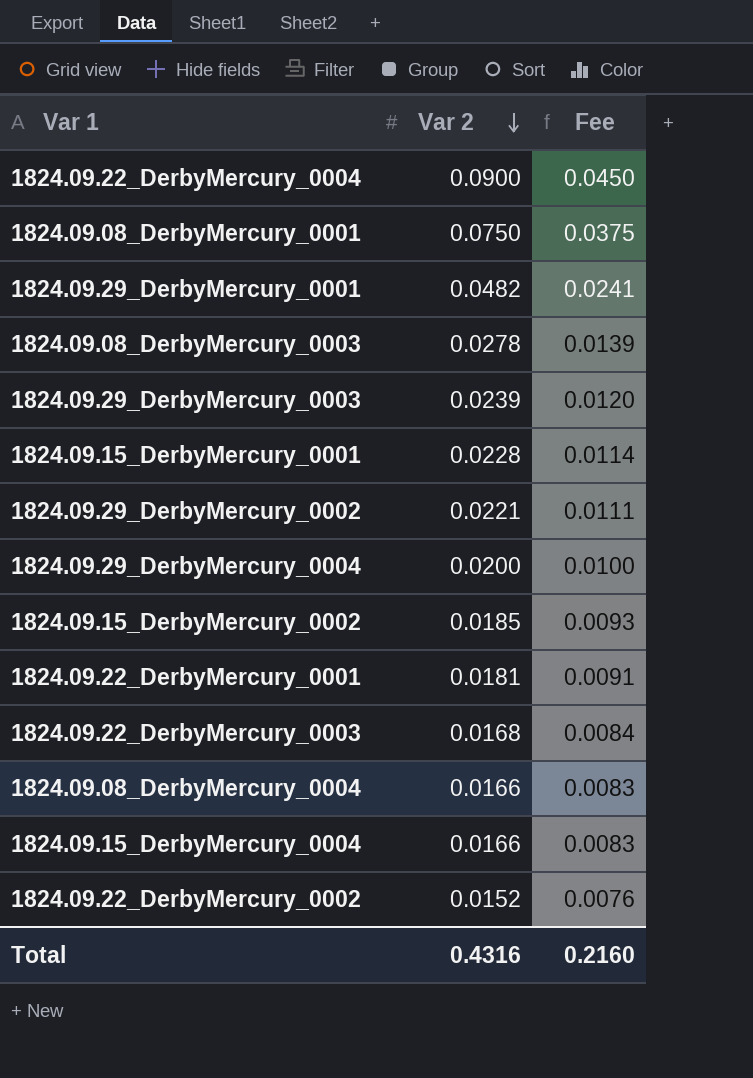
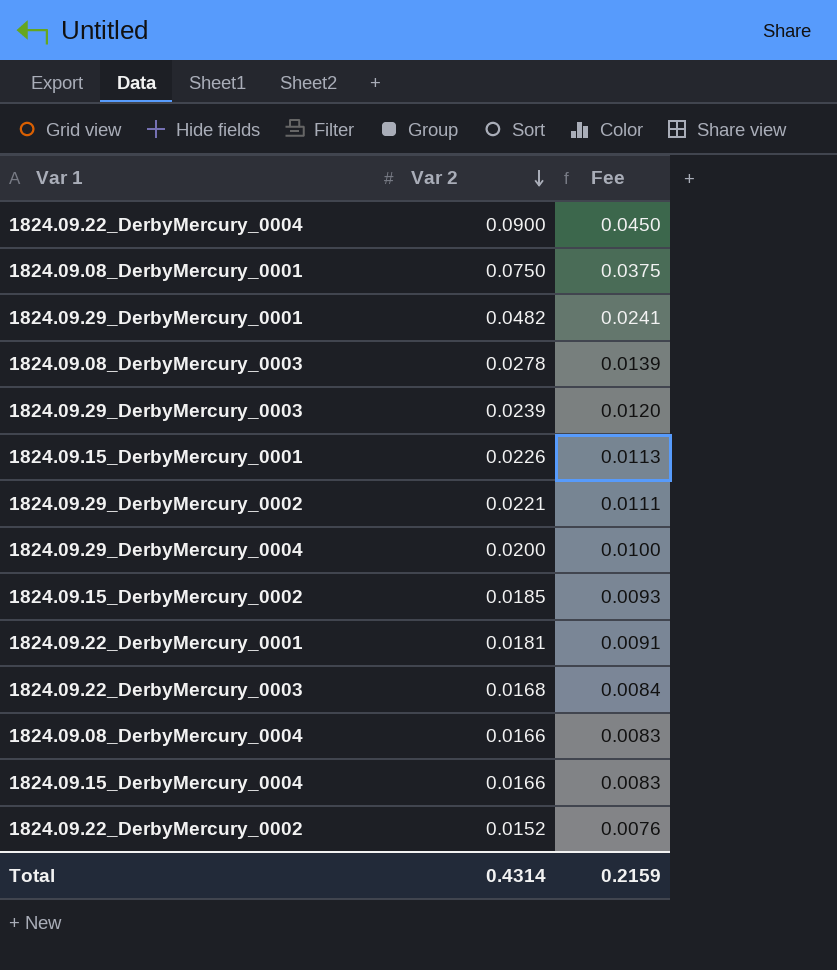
1824.09.15_DerbyMercury_0001 | Var 2: 0.0228 -> 0.0226
1824.09.15_DerbyMercury_0001 | Fee: 0.0114 -> 0.0113
Total | Var 2: 0.4316 -> 0.4314
Total | Fee: 0.2160 -> 0.2159

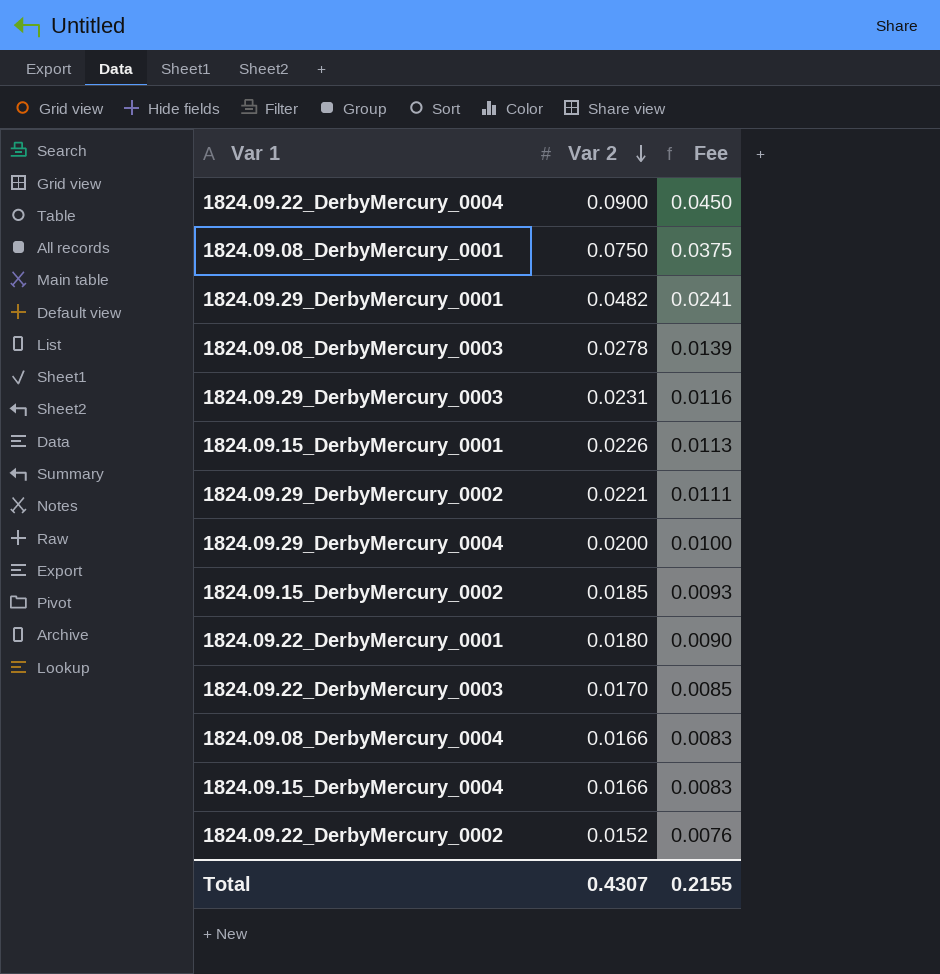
1824.09.29_DerbyMercury_0003 | Var 2: 0.0239 -> 0.0231
1824.09.29_DerbyMercury_0003 | Fee: 0.0120 -> 0.0116
1824.09.22_DerbyMercury_0001 | Var 2: 0.0181 -> 0.0180
1824.09.22_DerbyMercury_0001 | Fee: 0.0091 -> 0.0090
1824.09.22_DerbyMercury_0003 | Var 2: 0.0168 -> 0.0170
1824.09.22_DerbyMercury_0003 | Fee: 0.0084 -> 0.0085
Total | Var 2: 0.4314 -> 0.4307
Total | Fee: 0.2159 -> 0.2155

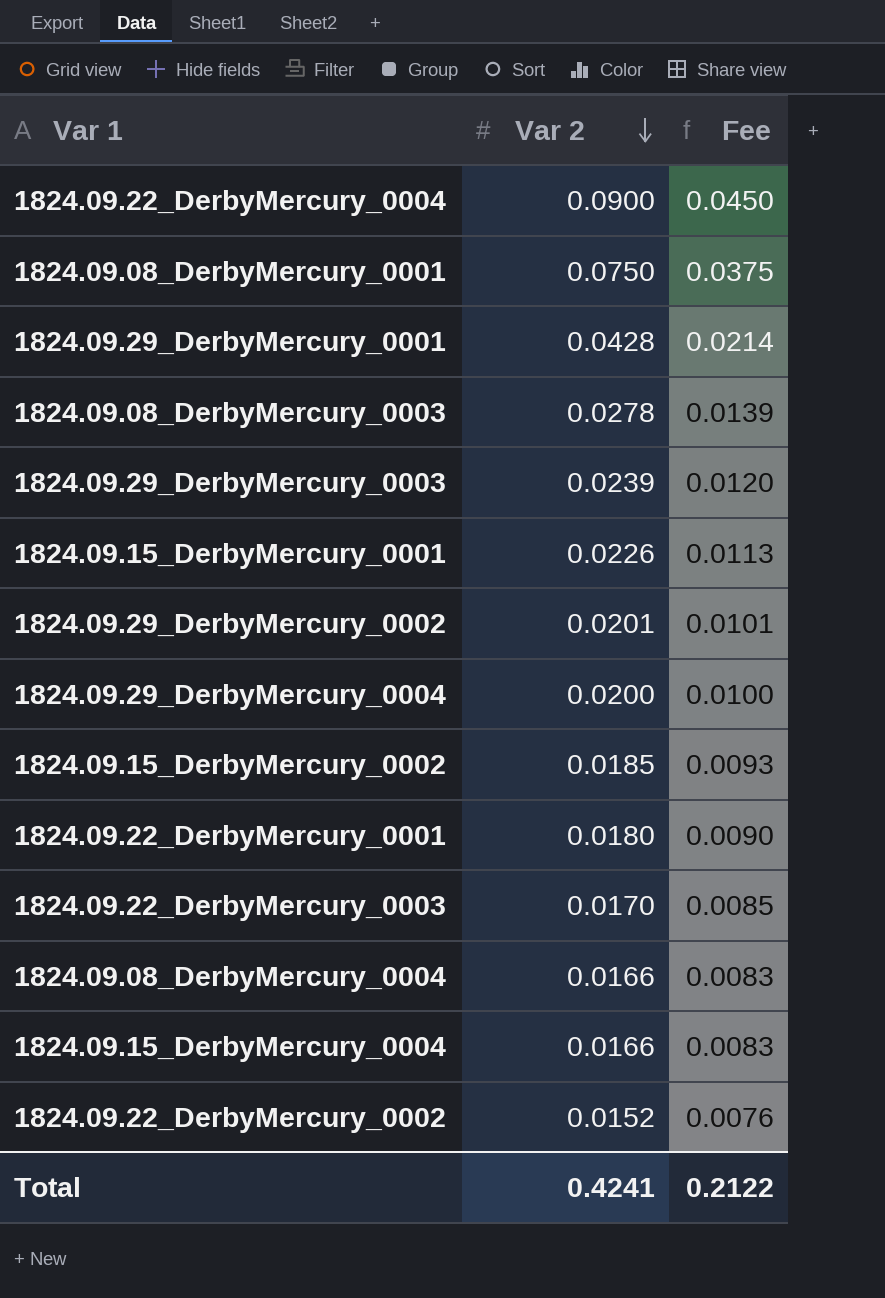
1824.09.29_DerbyMercury_0001 | Var 2: 0.0482 -> 0.0428
1824.09.29_DerbyMercury_0001 | Fee: 0.0241 -> 0.0214
1824.09.29_DerbyMercury_0003 | Var 2: 0.0231 -> 0.0239
1824.09.29_DerbyMercury_0003 | Fee: 0.0116 -> 0.0120
1824.09.29_DerbyMercury_0002 | Var 2: 0.0221 -> 0.0201
1824.09.29_DerbyMercury_0002 | Fee: 0.0111 -> 0.0101
Total | Var 2: 0.4307 -> 0.4241
Total | Fee: 0.2155 -> 0.2122

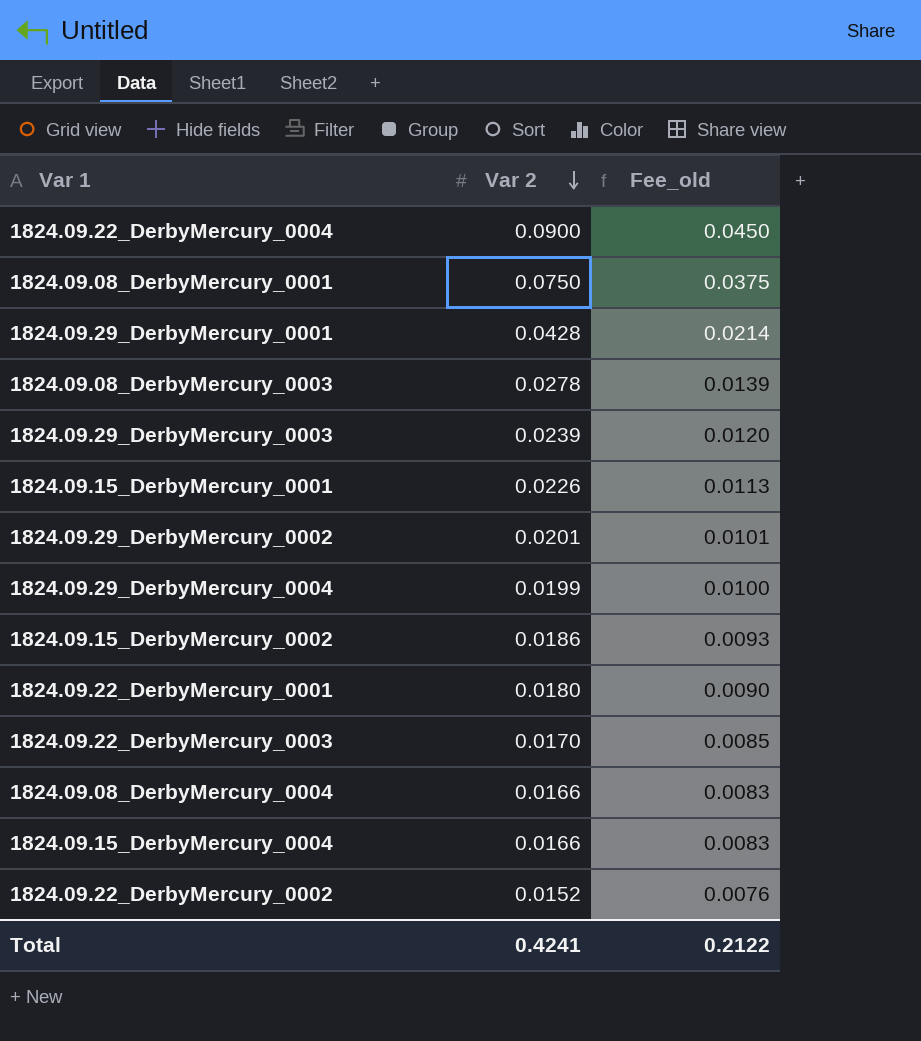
column name: Fee -> Fee_old
1824.09.29_DerbyMercury_0004 | Var 2: 0.0200 -> 0.0199
1824.09.15_DerbyMercury_0002 | Var 2: 0.0185 -> 0.0186

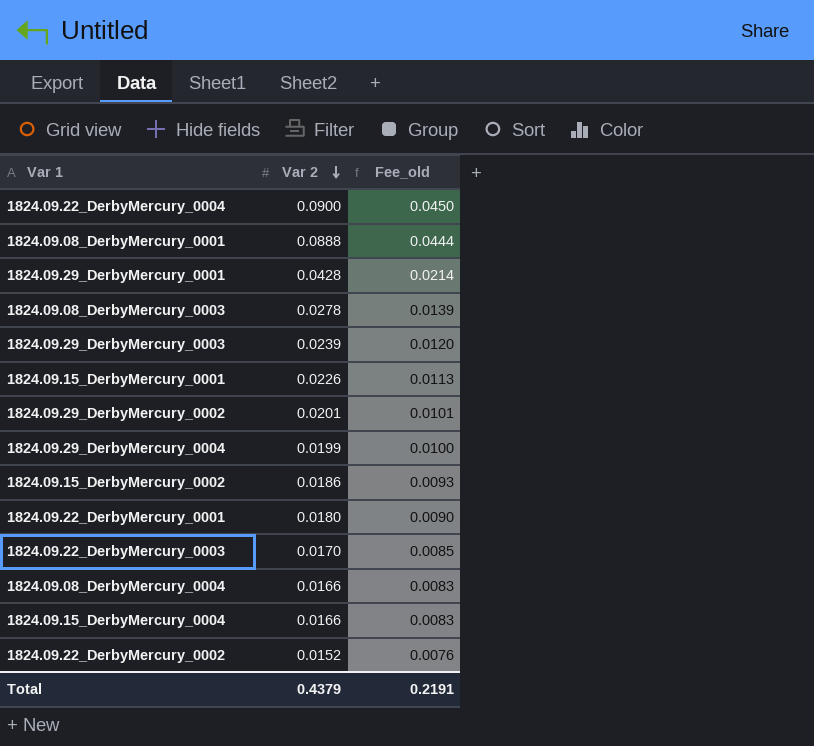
1824.09.08_DerbyMercury_0001 | Var 2: 0.0750 -> 0.0888
1824.09.08_DerbyMercury_0001 | Fee_old: 0.0375 -> 0.0444
Total | Var 2: 0.4241 -> 0.4379
Total | Fee_old: 0.2122 -> 0.2191

